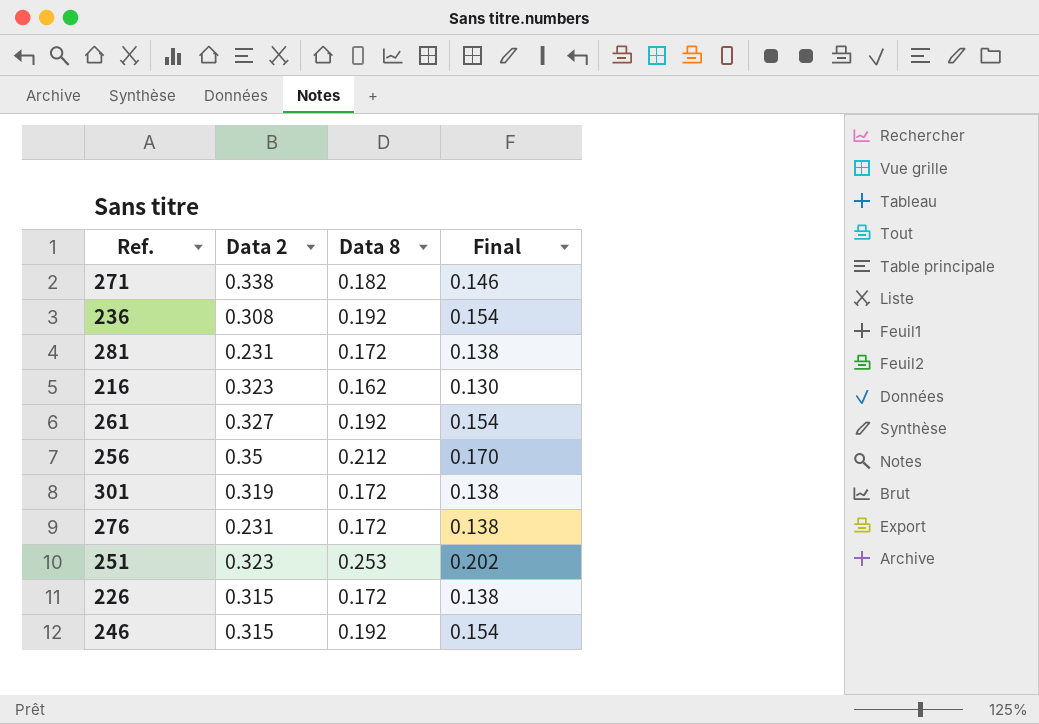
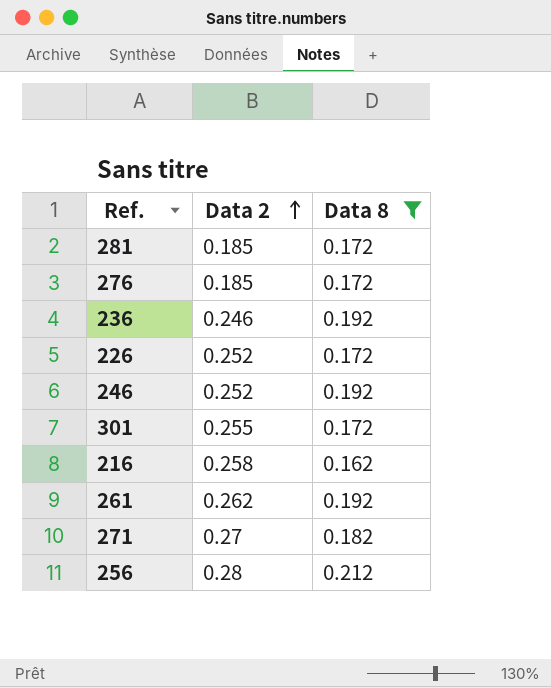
filter: none -> Data 8 != 0.253
row order: none -> Data 2 ascending
column Final | formula: [Data 8] * 0.8 -> none
281 | Data 2: 0.231 -> 0.185
276 | Data 2: 0.231 -> 0.185
236 | Data 2: 0.308 -> 0.246
226 | Data 2: 0.315 -> 0.252
246 | Data 2: 0.315 -> 0.252
301 | Data 2: 0.319 -> 0.255
216 | Data 2: 0.323 -> 0.258
261 | Data 2: 0.327 -> 0.262
271 | Data 2: 0.338 -> 0.27
256 | Data 2: 0.35 -> 0.28

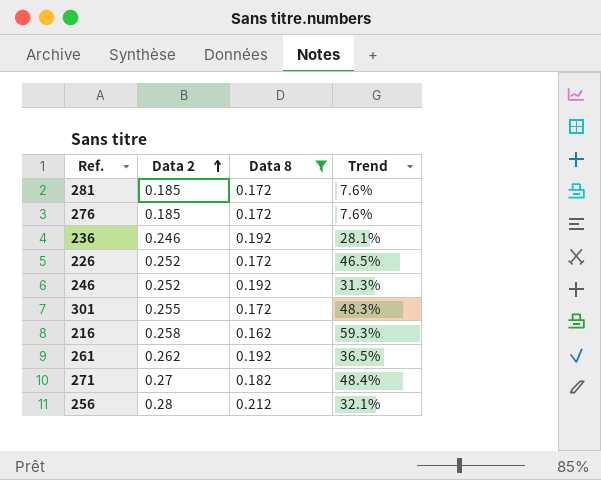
column Trend | formula: none -> ([Data 2] - [Data 8]) / [Data 8]

